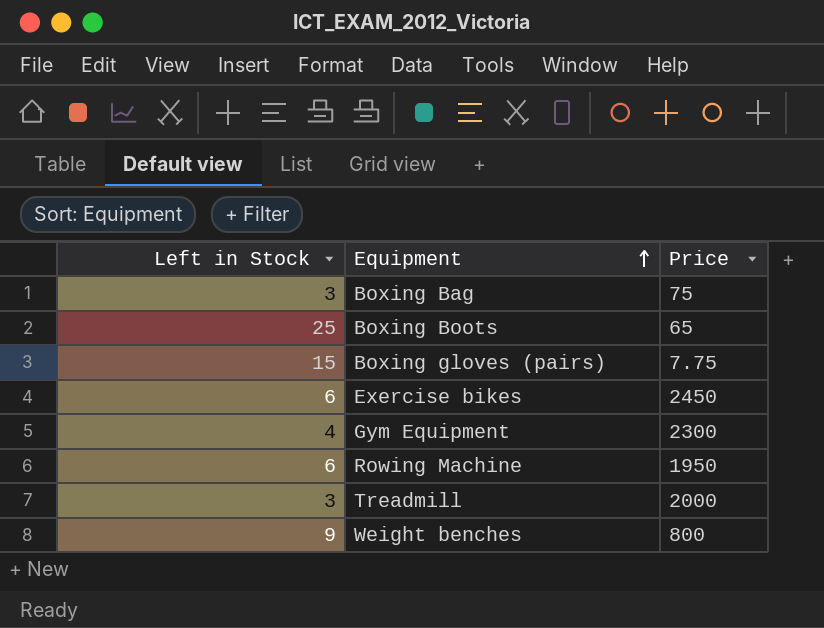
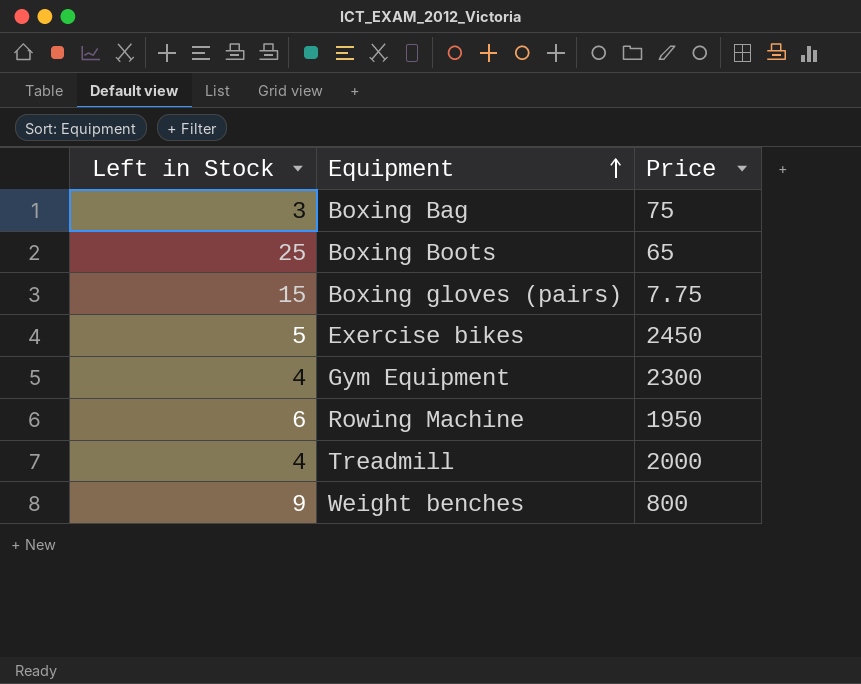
Exercise bikes | Left in Stock: 6 -> 5
Treadmill | Left in Stock: 3 -> 4

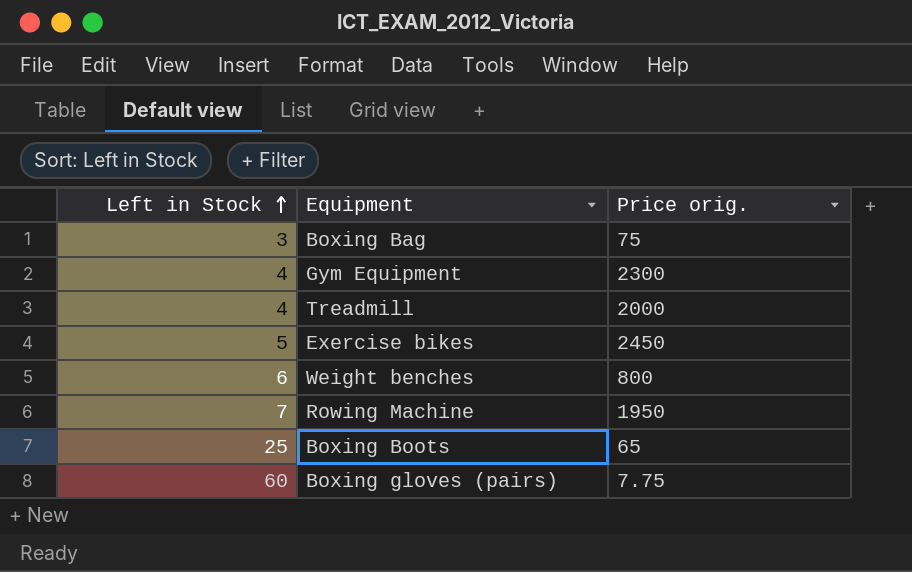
row order: Equipment ascending -> Left in Stock ascending
column name: Price -> Price orig.
Weight benches | Left in Stock: 9 -> 6
Rowing Machine | Left in Stock: 6 -> 7
Boxing gloves (pairs) | Left in Stock: 15 -> 60

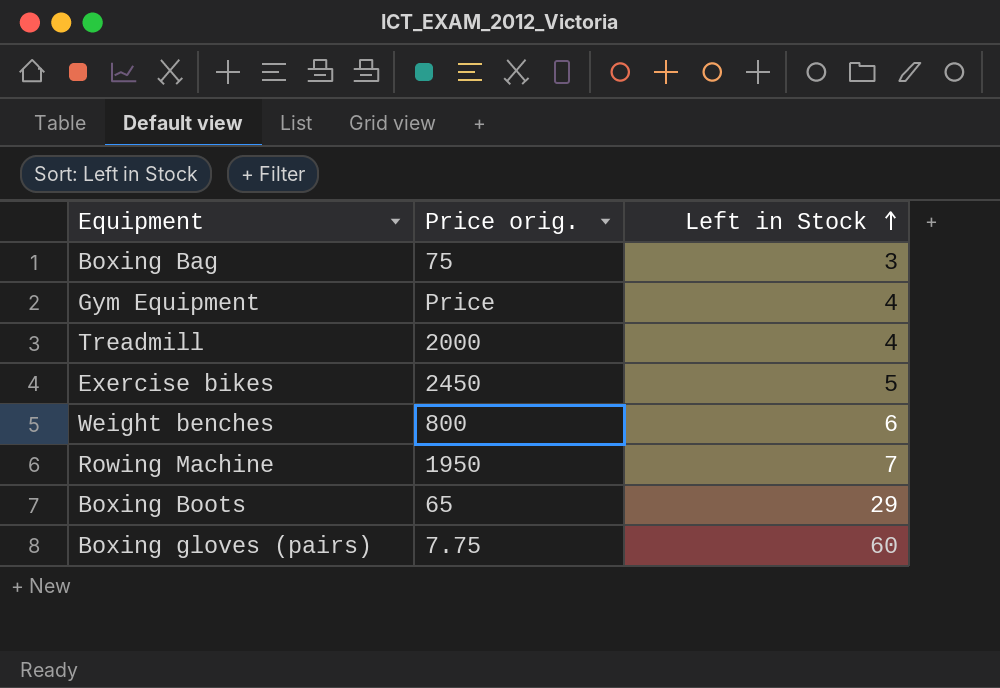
column Left in Stock | position: 1 -> 3
Gym Equipment | Price orig.: 2300 -> Price
Boxing Boots | Left in Stock: 25 -> 29

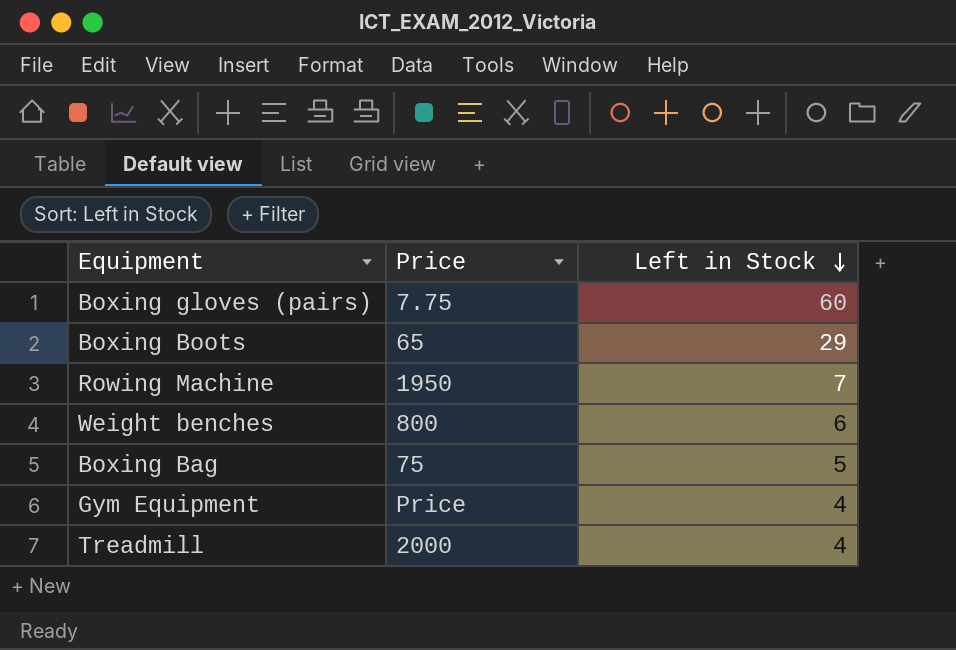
row order: Left in Stock ascending -> Left in Stock descending
column name: Price orig. -> Price
row Exercise bikes: 2450 | 5 -> none
Boxing Bag | Left in Stock: 3 -> 5

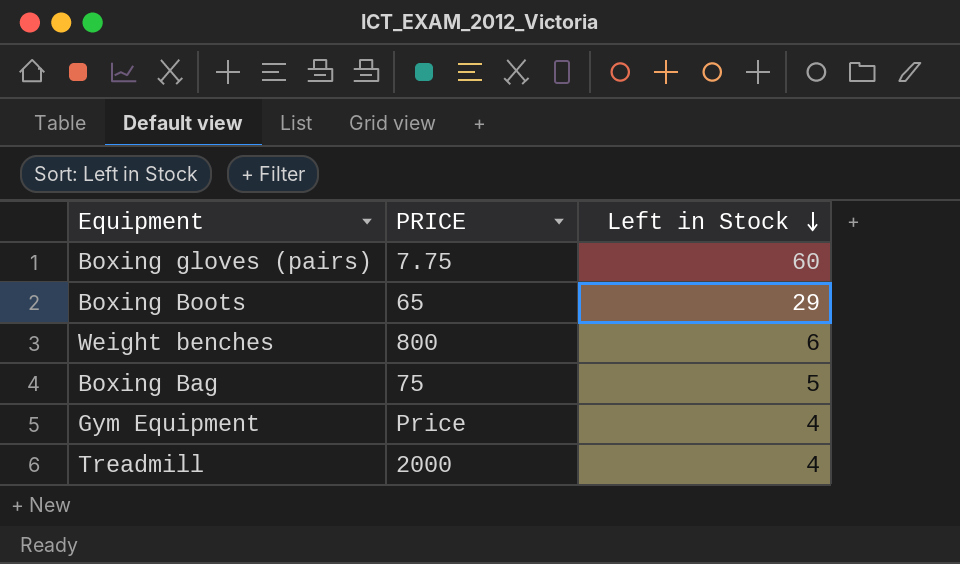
column name: Price -> PRICE
row Rowing Machine: 1950 | 7 -> none

